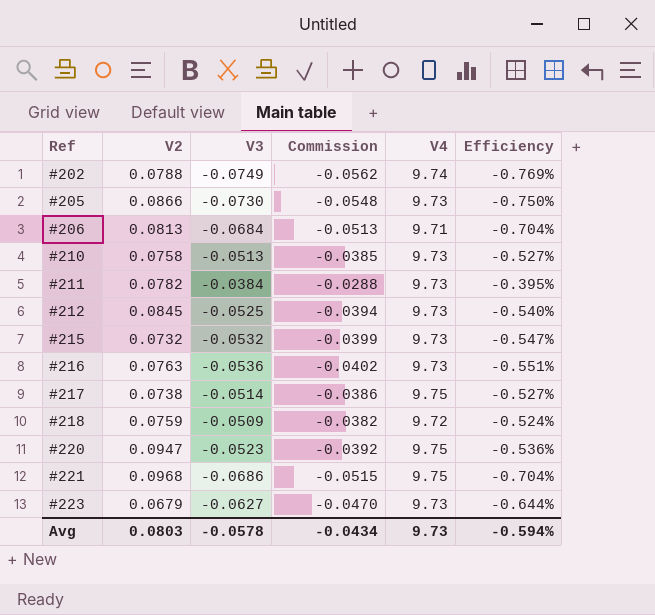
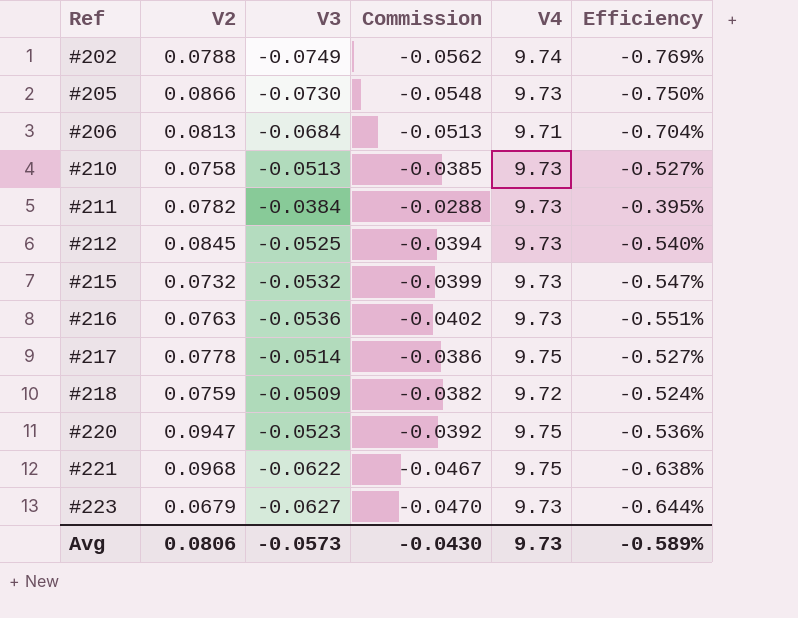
#217 | V2: 0.0738 -> 0.0778
#221 | V3: -0.0686 -> -0.0622
#221 | Commission: -0.0515 -> -0.0467
#221 | Efficiency: -0.704% -> -0.638%
Avg | V2: 0.0803 -> 0.0806
Avg | V3: -0.0578 -> -0.0573
Avg | Commission: -0.0434 -> -0.0430
Avg | Efficiency: -0.594% -> -0.589%

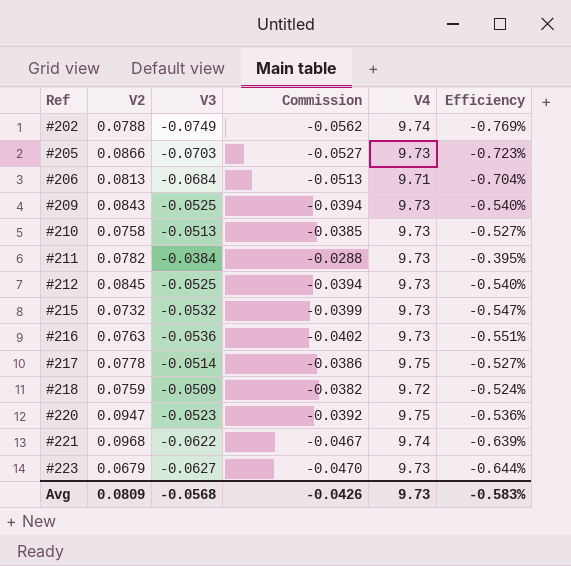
#205 | V3: -0.0730 -> -0.0703
#205 | Commission: -0.0548 -> -0.0527
#205 | Efficiency: -0.750% -> -0.723%
row #209: none -> 0.0843 | -0.0525 | -0.0394 | 9.73 | -0.540%
#221 | V4: 9.75 -> 9.74
#221 | Efficiency: -0.638% -> -0.639%
Avg | V2: 0.0806 -> 0.0809
Avg | V3: -0.0573 -> -0.0568
Avg | Commission: -0.0430 -> -0.0426
Avg | Efficiency: -0.589% -> -0.583%

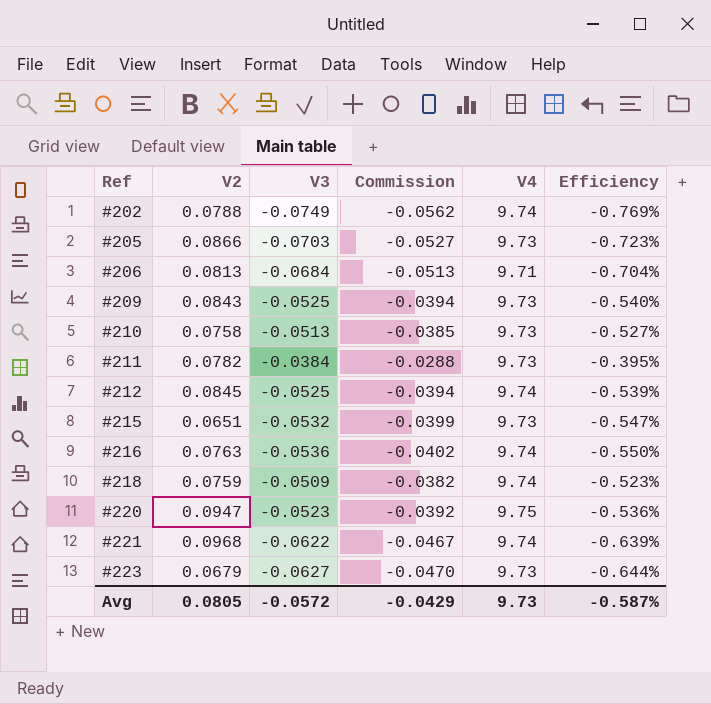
row #217: 0.0778 | -0.0514 | -0.0386 | 9.75 | -0.527% -> none
#212 | V4: 9.73 -> 9.74
#212 | Efficiency: -0.540% -> -0.539%
#215 | V2: 0.0732 -> 0.0651
#216 | V4: 9.73 -> 9.74
#216 | Efficiency: -0.551% -> -0.550%
#218 | V4: 9.72 -> 9.74
#218 | Efficiency: -0.524% -> -0.523%
Avg | V2: 0.0809 -> 0.0805
Avg | V3: -0.0568 -> -0.0572
Avg | Commission: -0.0426 -> -0.0429
Avg | Efficiency: -0.583% -> -0.587%

